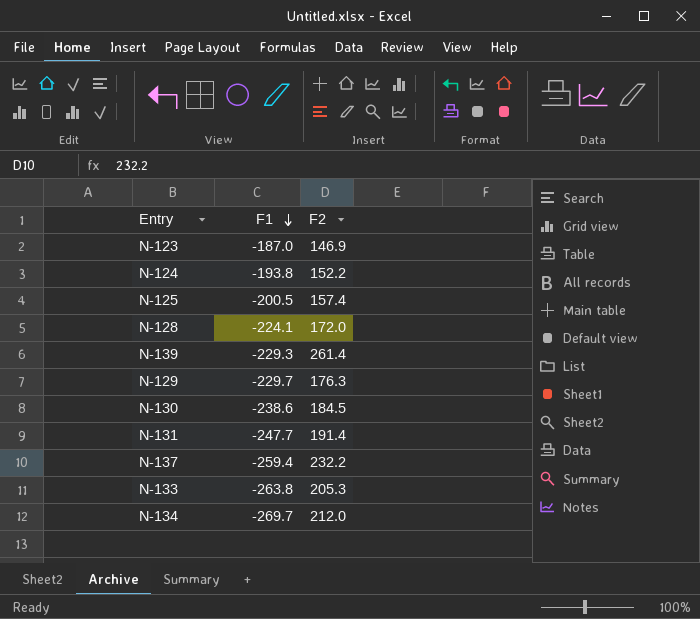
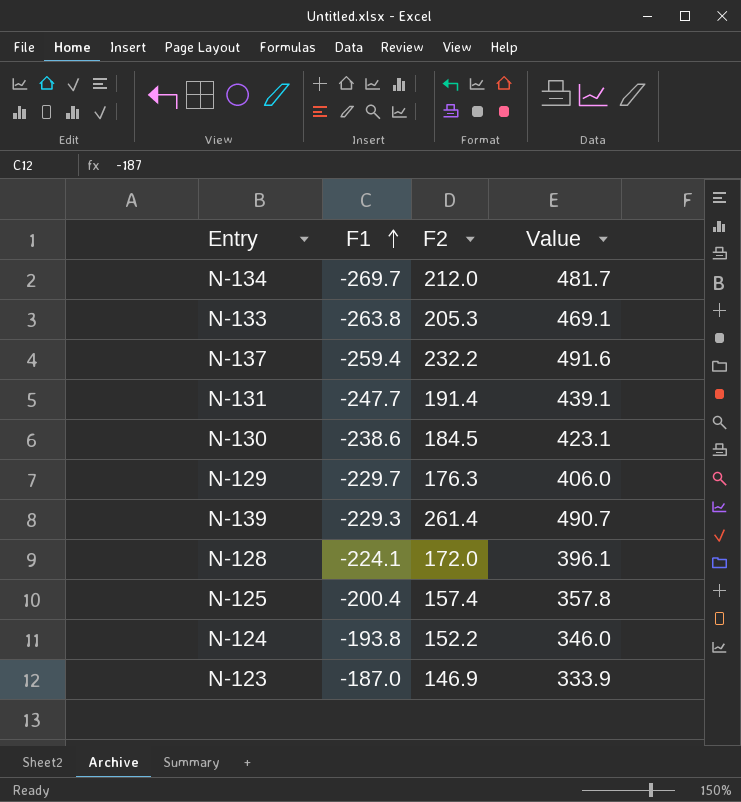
row order: F1 descending -> F1 ascending
column Value | formula: none -> [F2] - [F1]
N-125 | F1: -200.5 -> -200.4

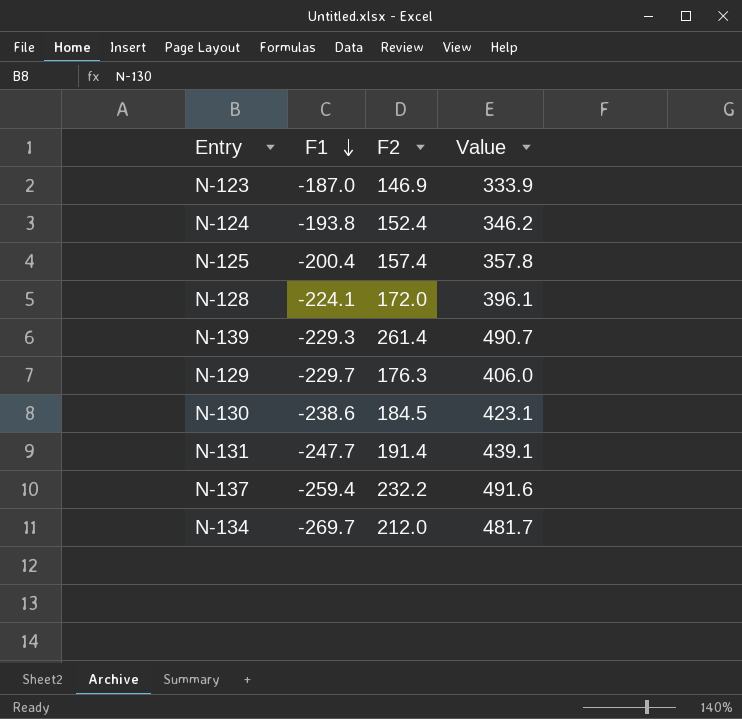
row order: F1 ascending -> F1 descending
row N-133: -263.8 | 205.3 | 469.1 -> none
N-124 | F2: 152.2 -> 152.4
N-124 | Value: 346.0 -> 346.2

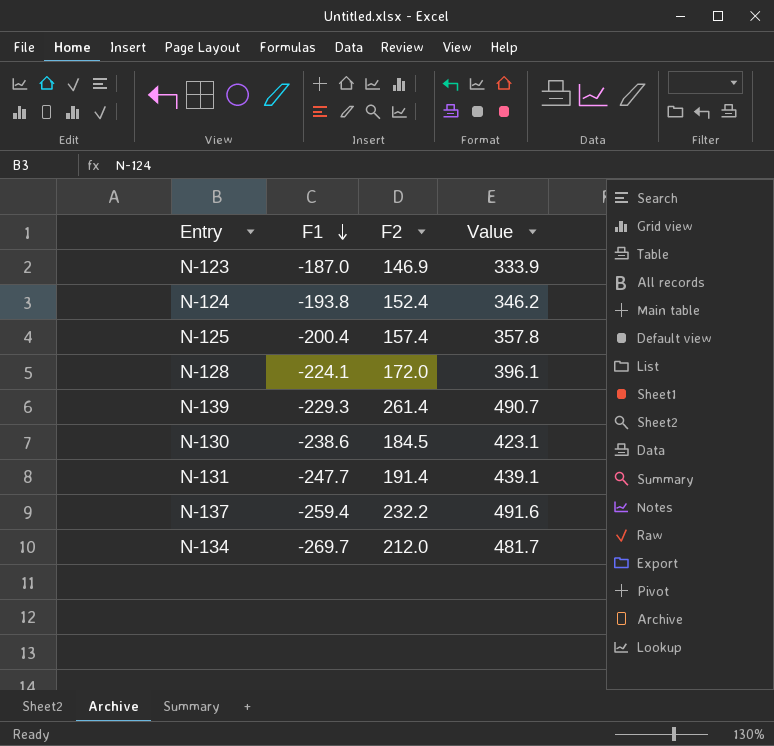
row N-129: -229.7 | 176.3 | 406.0 -> none

